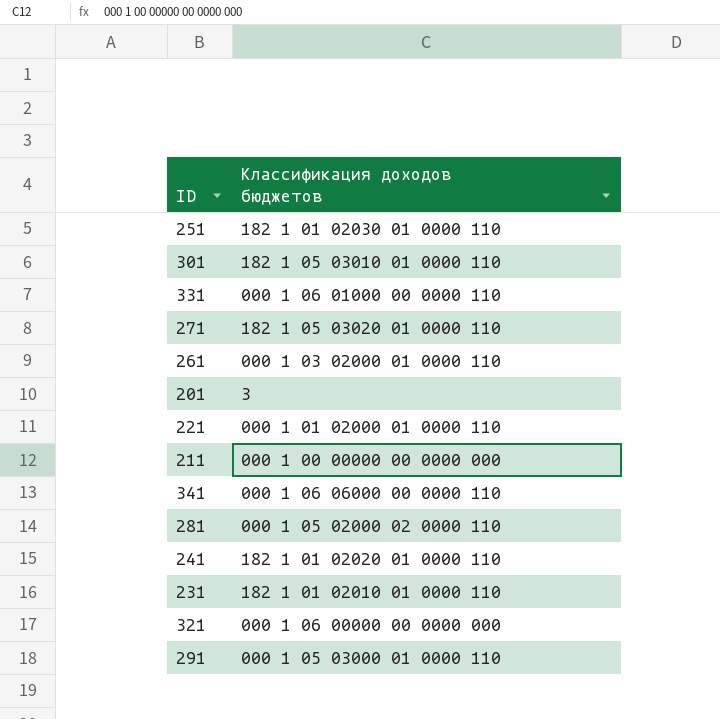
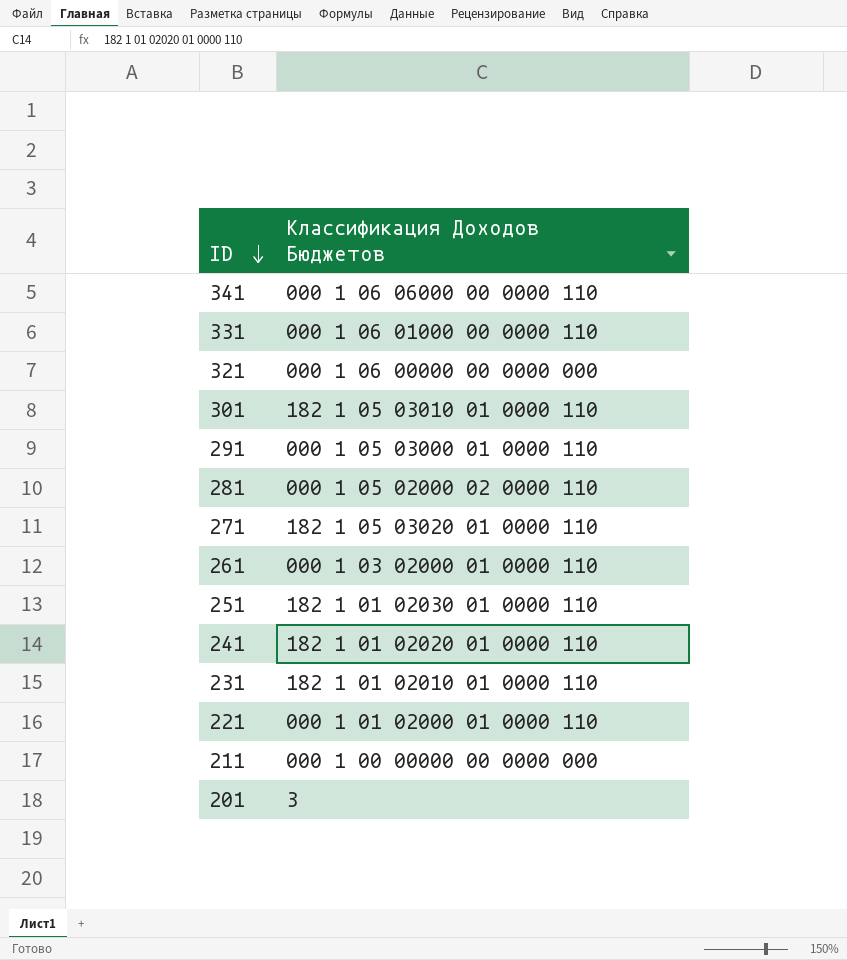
row order: none -> ID descending
column name: Классификация доходов бюджетов -> Классификация Доходов Бюджетов

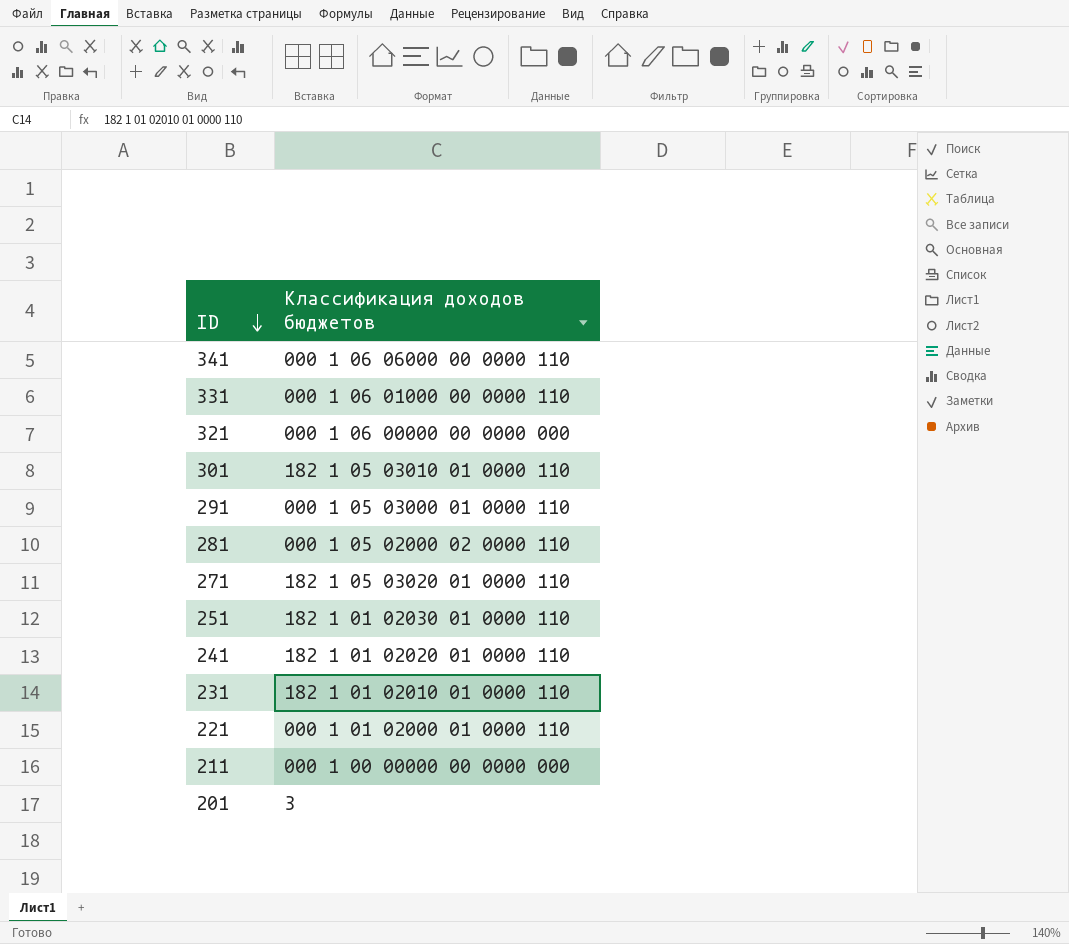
column name: Классификация Доходов Бюджетов -> Классификация доходов бюджетов
row 261: 000 1 03 02000 01 0000 110 -> none

